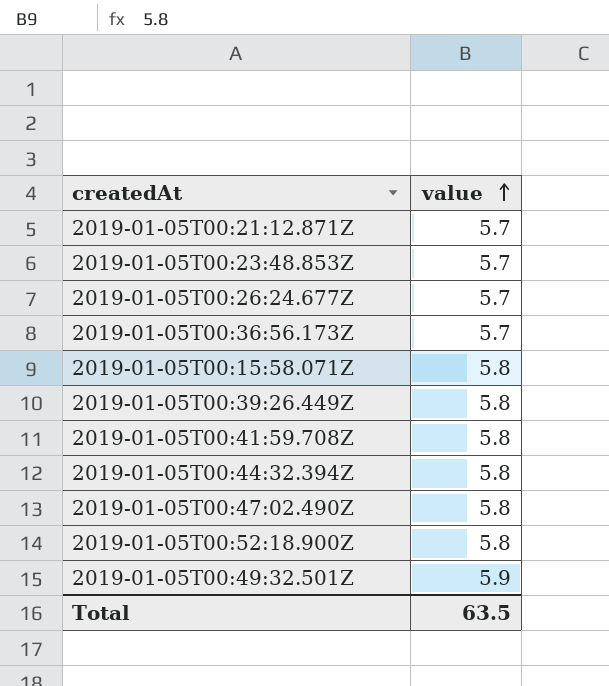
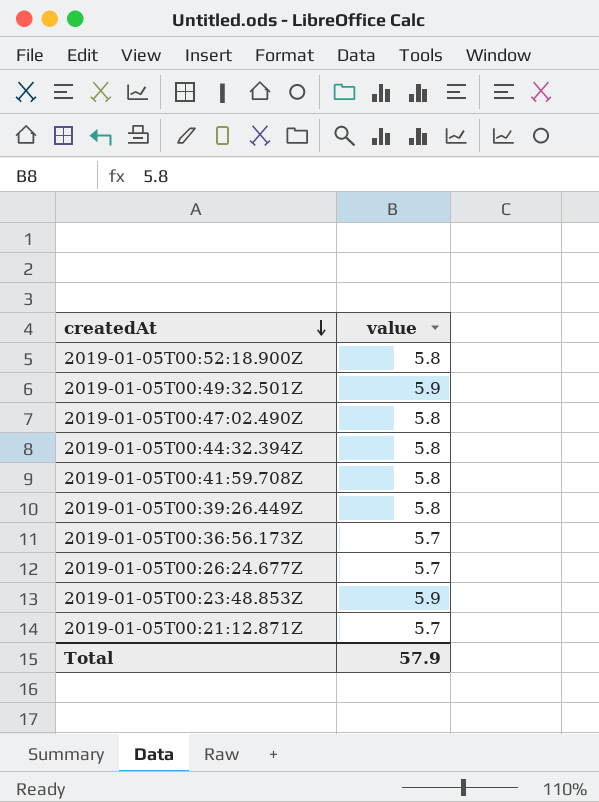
row order: value ascending -> createdAt descending
row 2019-01-05T00:15:58.071Z: 5.8 -> none
2019-01-05T00:23:48.853Z | value: 5.7 -> 5.9
Total | value: 63.5 -> 57.9

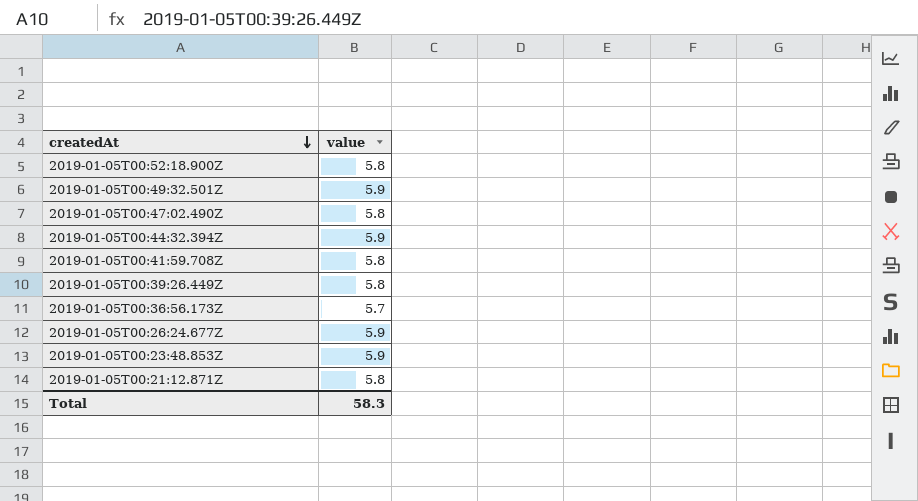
2019-01-05T00:44:32.394Z | value: 5.8 -> 5.9
2019-01-05T00:26:24.677Z | value: 5.7 -> 5.9
2019-01-05T00:21:12.871Z | value: 5.7 -> 5.8
Total | value: 57.9 -> 58.3

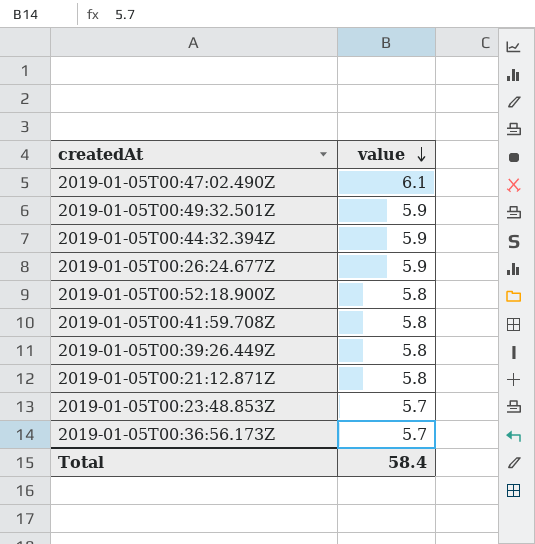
row order: createdAt descending -> value descending
2019-01-05T00:47:02.490Z | value: 5.8 -> 6.1
2019-01-05T00:23:48.853Z | value: 5.9 -> 5.7
Total | value: 58.3 -> 58.4

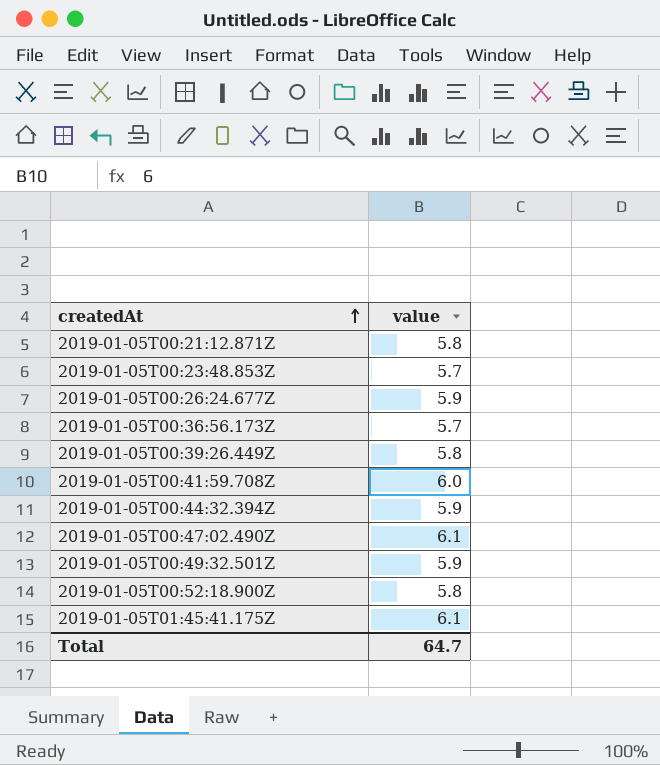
row order: value descending -> createdAt ascending
2019-01-05T00:41:59.708Z | value: 5.8 -> 6.0
row 2019-01-05T01:45:41.175Z: none -> 6.1
Total | value: 58.4 -> 64.7

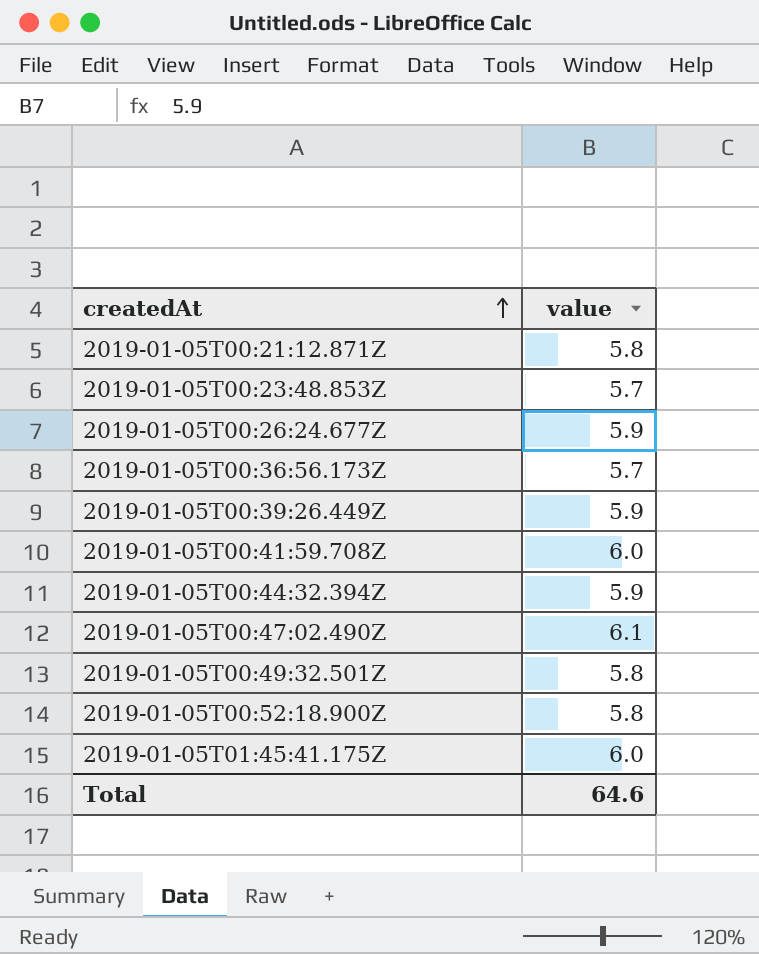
2019-01-05T00:39:26.449Z | value: 5.8 -> 5.9
2019-01-05T00:49:32.501Z | value: 5.9 -> 5.8
2019-01-05T01:45:41.175Z | value: 6.1 -> 6.0
Total | value: 64.7 -> 64.6

